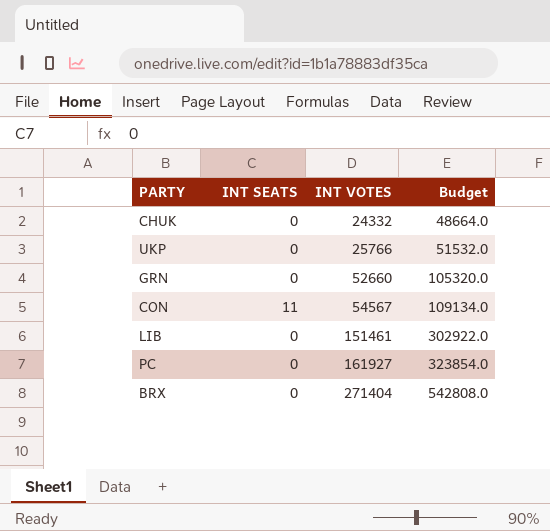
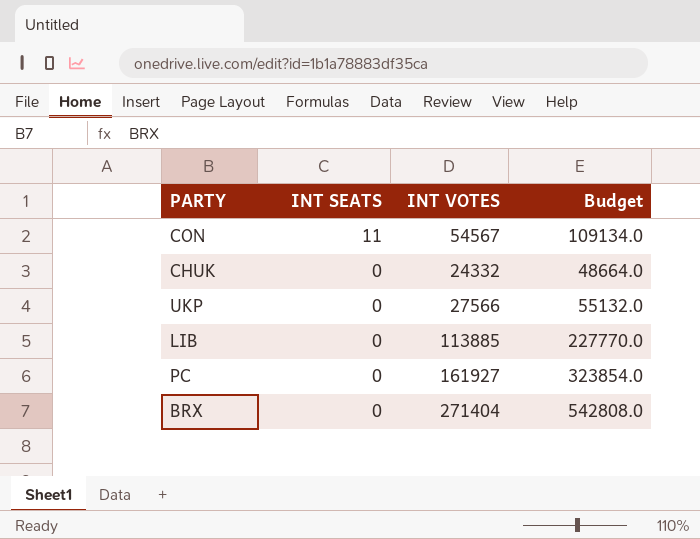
row order: INT VOTES ascending -> INT SEATS descending
row GRN: 0 | 52660 | 105320.0 -> none
UKP | INT VOTES: 25766 -> 27566
UKP | Budget: 51532.0 -> 55132.0
LIB | INT VOTES: 151461 -> 113885
LIB | Budget: 302922.0 -> 227770.0

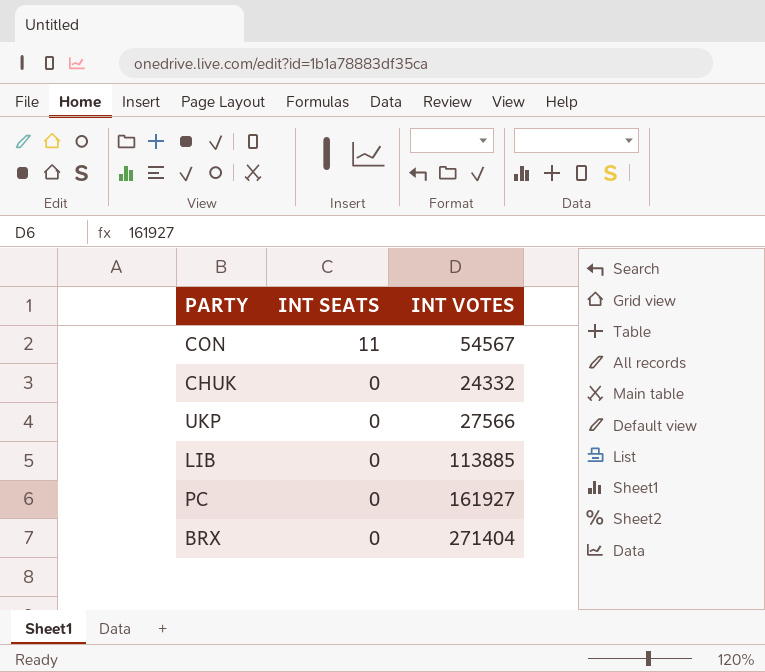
column Budget | formula: [INT VOTES] * 2 -> none

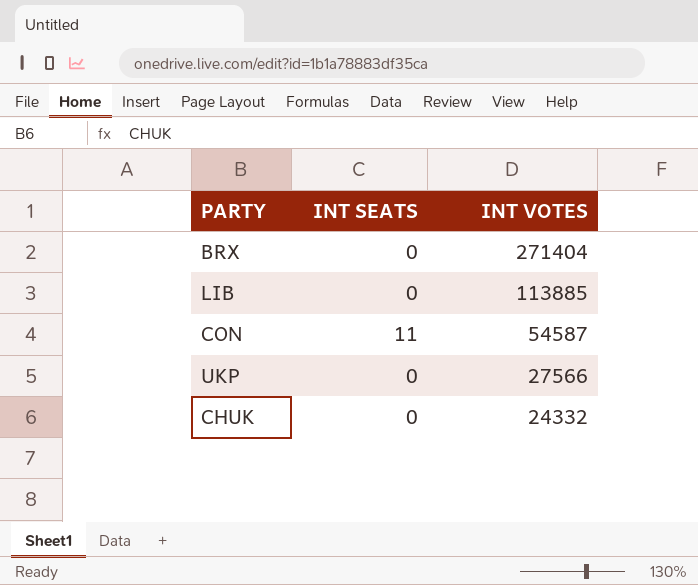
row order: INT SEATS descending -> INT VOTES descending
row PC: 0 | 161927 -> none
CON | INT VOTES: 54567 -> 54587

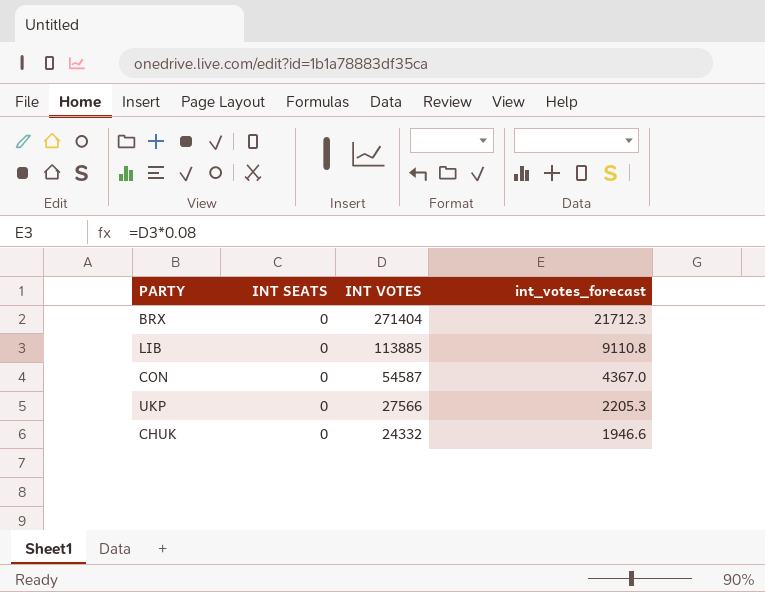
column int_votes_forecast | formula: none -> [INT VOTES] * 0.08
CON | INT SEATS: 11 -> 0

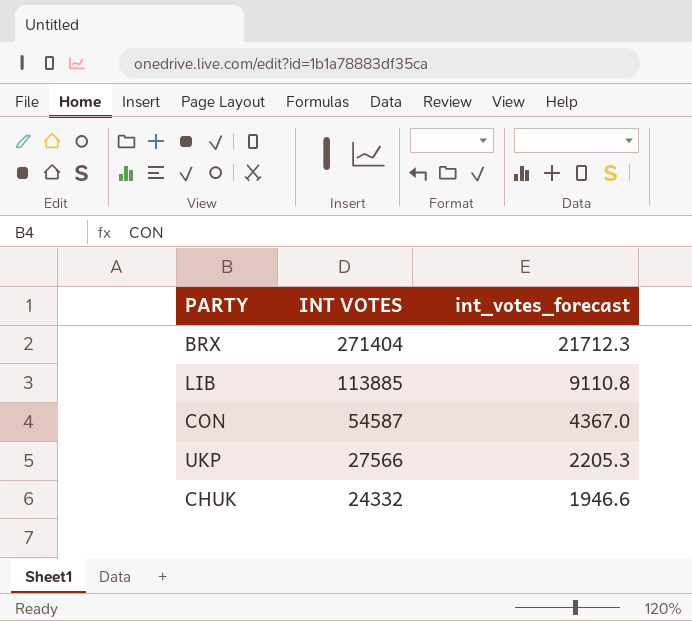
column INT SEATS | position: 2 -> none

